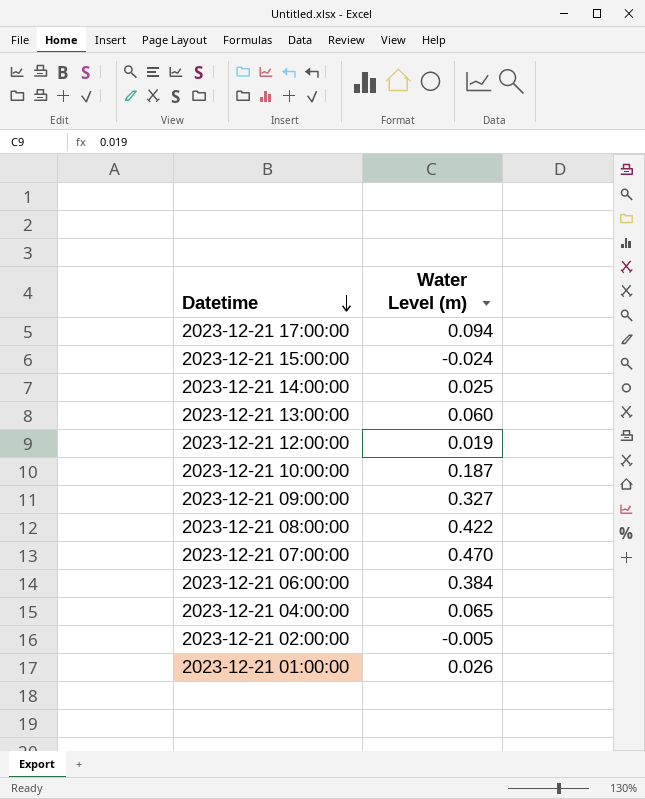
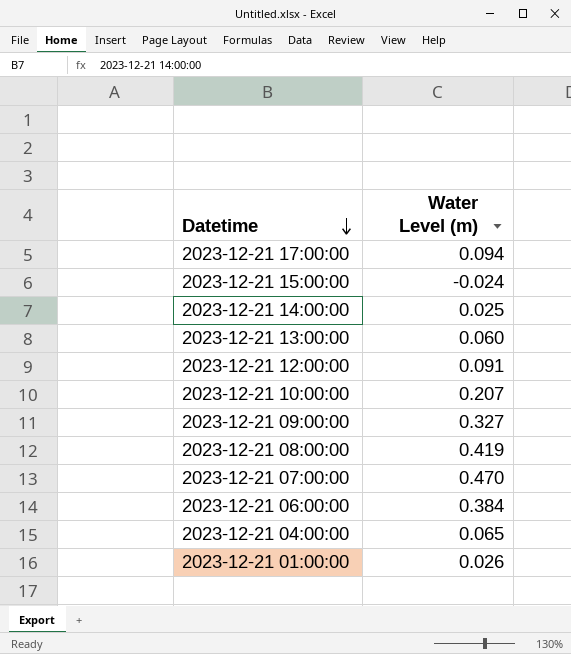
row 2023-12-21 02:00:00: -0.005 -> none
2023-12-21 12:00:00 | Water Level (m): 0.019 -> 0.091
2023-12-21 10:00:00 | Water Level (m): 0.187 -> 0.207
2023-12-21 08:00:00 | Water Level (m): 0.422 -> 0.419

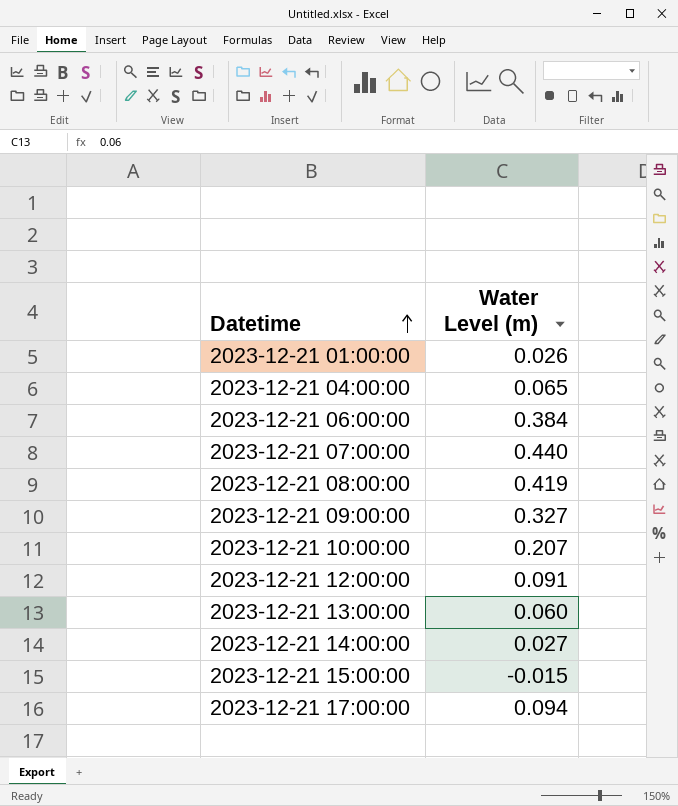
row order: Datetime descending -> Datetime ascending
2023-12-21 07:00:00 | Water Level (m): 0.470 -> 0.440
2023-12-21 14:00:00 | Water Level (m): 0.025 -> 0.027
2023-12-21 15:00:00 | Water Level (m): -0.024 -> -0.015

